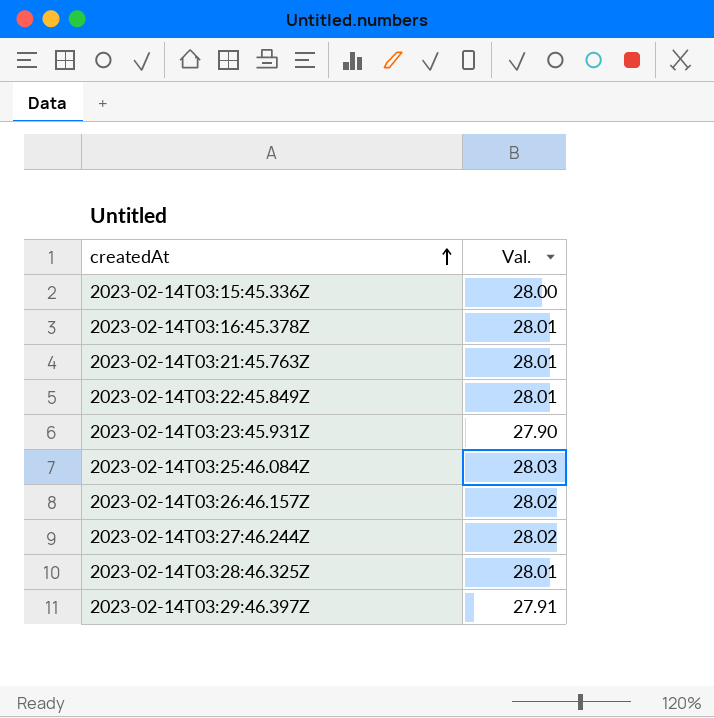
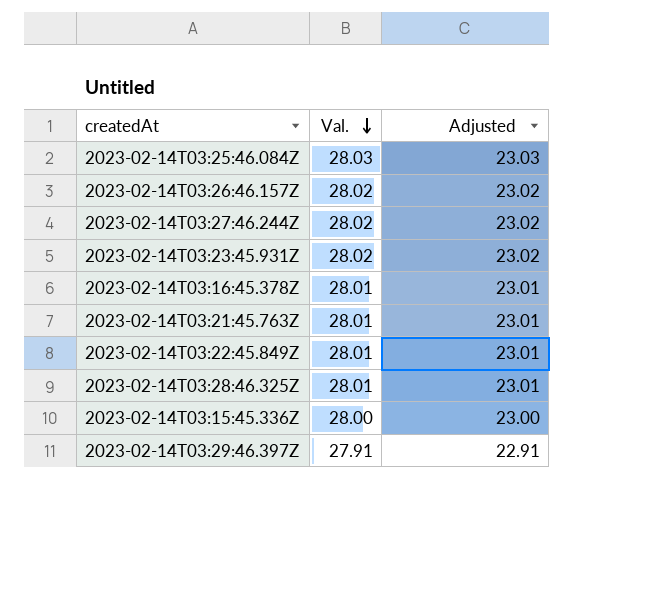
row order: createdAt ascending -> Val. descending
column Adjusted | formula: none -> [Val.] - 5
2023-02-14T03:23:45.931Z | Val.: 27.90 -> 28.02

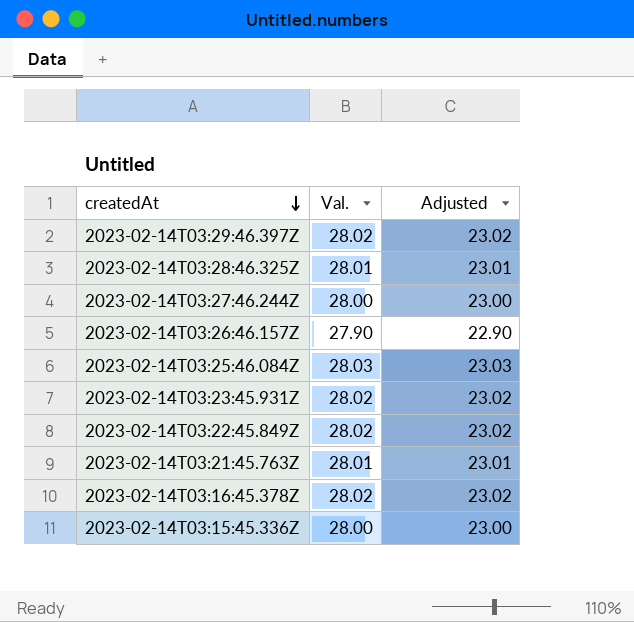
row order: Val. descending -> createdAt descending
2023-02-14T03:29:46.397Z | Val.: 27.91 -> 28.02
2023-02-14T03:29:46.397Z | Adjusted: 22.91 -> 23.02
2023-02-14T03:27:46.244Z | Val.: 28.02 -> 28.00
2023-02-14T03:27:46.244Z | Adjusted: 23.02 -> 23.00
2023-02-14T03:26:46.157Z | Val.: 28.02 -> 27.90
2023-02-14T03:26:46.157Z | Adjusted: 23.02 -> 22.90
2023-02-14T03:22:45.849Z | Val.: 28.01 -> 28.02
2023-02-14T03:22:45.849Z | Adjusted: 23.01 -> 23.02
2023-02-14T03:16:45.378Z | Val.: 28.01 -> 28.02
2023-02-14T03:16:45.378Z | Adjusted: 23.01 -> 23.02

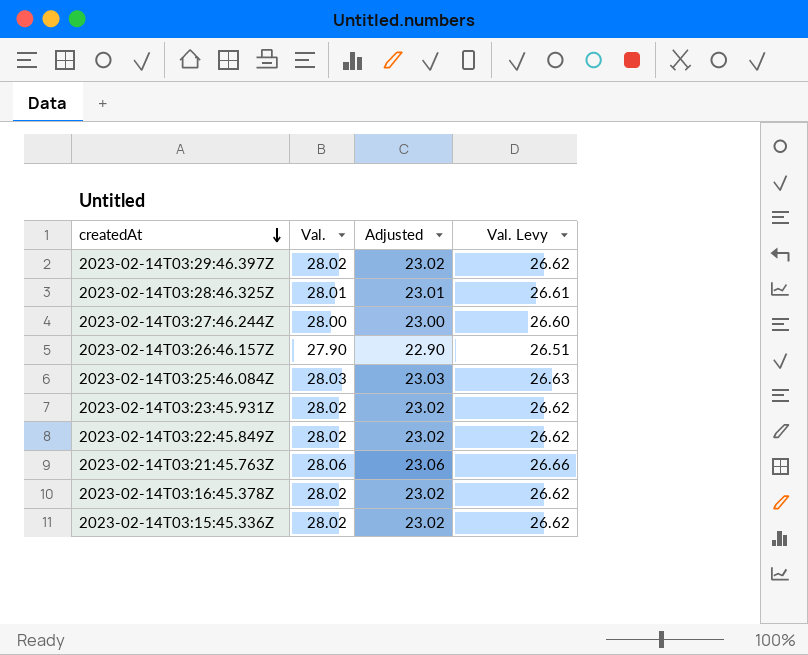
column Val. Levy | formula: none -> [Val.] * 0.95
2023-02-14T03:21:45.763Z | Val.: 28.01 -> 28.06
2023-02-14T03:21:45.763Z | Adjusted: 23.01 -> 23.06
2023-02-14T03:15:45.336Z | Val.: 28.00 -> 28.02
2023-02-14T03:15:45.336Z | Adjusted: 23.00 -> 23.02

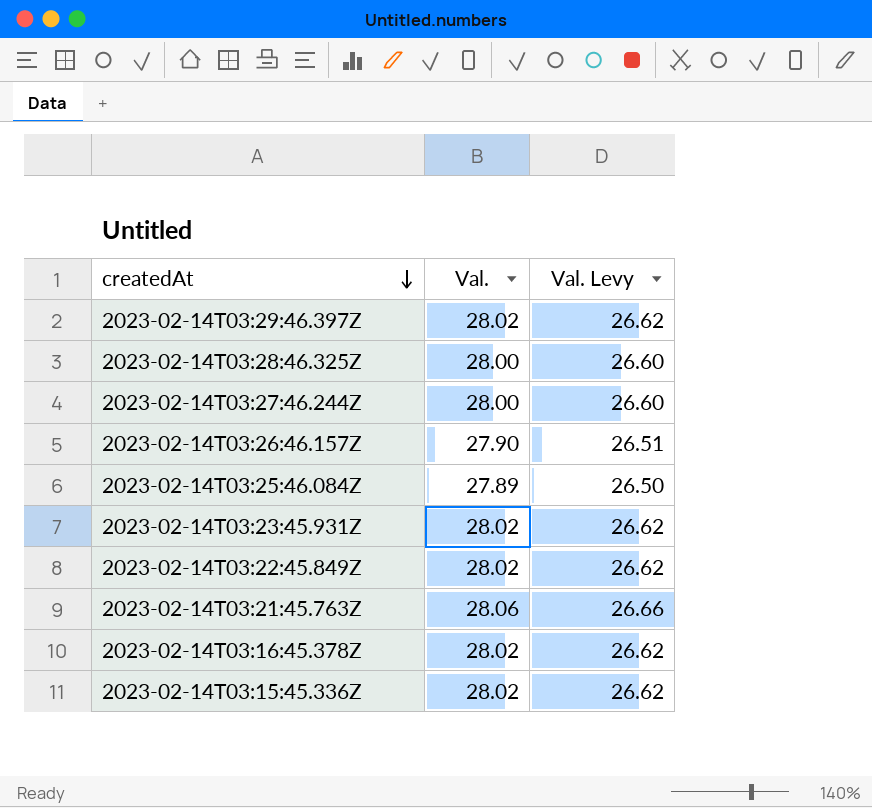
column Adjusted | formula: [Val.] - 5 -> none
2023-02-14T03:28:46.325Z | Val.: 28.01 -> 28.00
2023-02-14T03:28:46.325Z | Val. Levy: 26.61 -> 26.60
2023-02-14T03:25:46.084Z | Val.: 28.03 -> 27.89
2023-02-14T03:25:46.084Z | Val. Levy: 26.63 -> 26.50

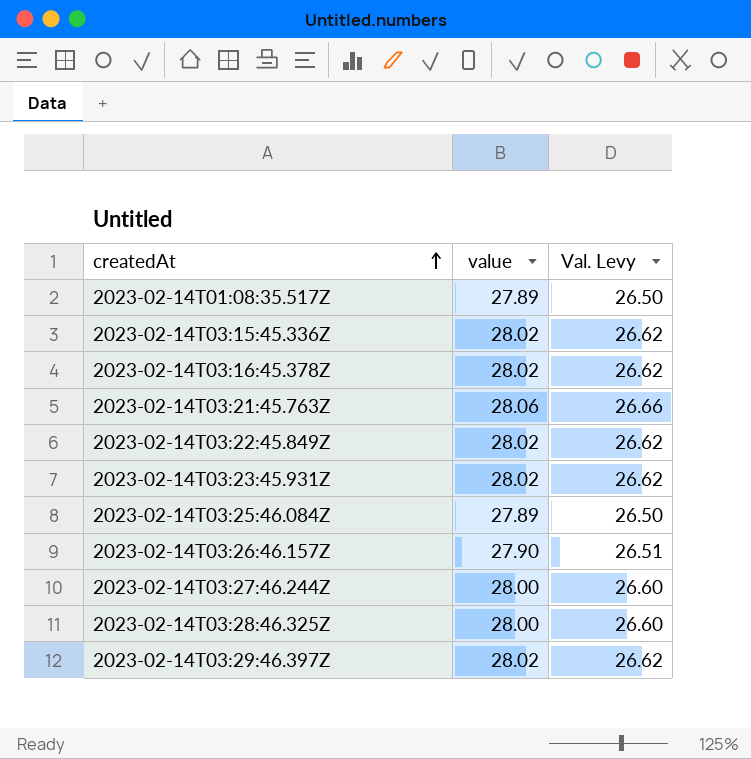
row order: createdAt descending -> createdAt ascending
column name: Val. -> value
row 2023-02-14T01:08:35.517Z: none -> 27.89 | 26.50

